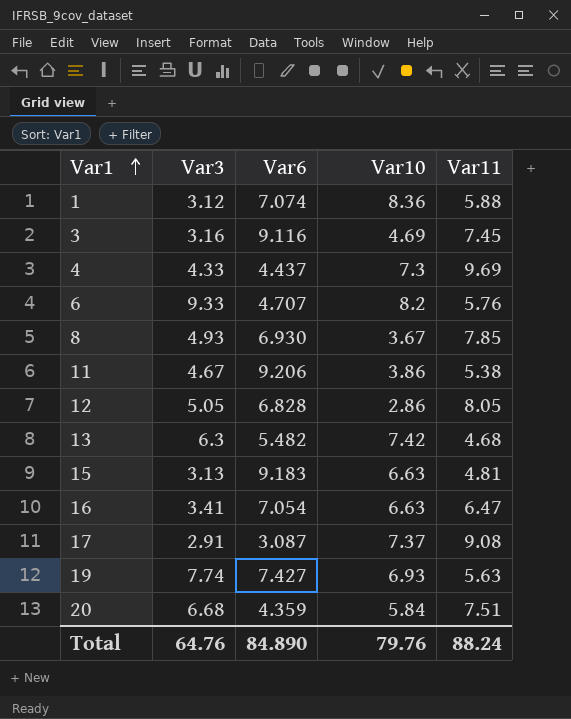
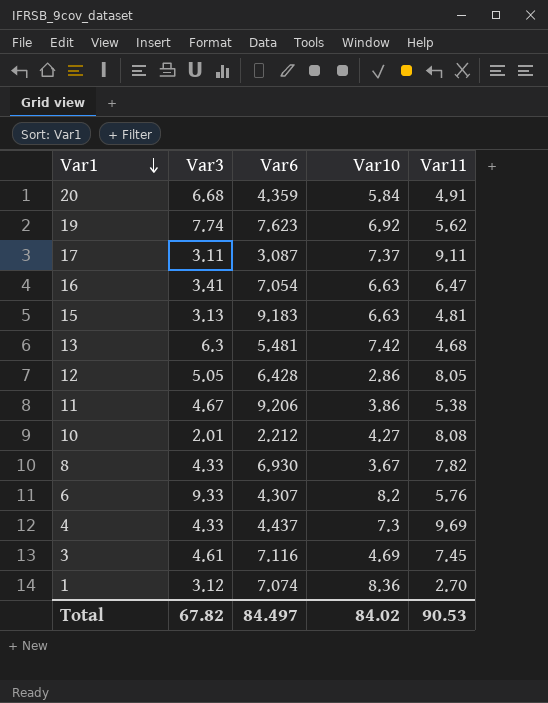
row order: Var1 ascending -> Var1 descending
20 | Var11: 7.51 -> 4.91
19 | Var6: 7.427 -> 7.623
19 | Var10: 6.93 -> 6.92
19 | Var11: 5.63 -> 5.62
17 | Var3: 2.91 -> 3.11
17 | Var11: 9.08 -> 9.11
13 | Var6: 5.482 -> 5.481
12 | Var6: 6.828 -> 6.428
row 10: none -> 2.01 | 2.212 | 4.27 | 8.08
8 | Var3: 4.93 -> 4.33
8 | Var11: 7.85 -> 7.82
6 | Var6: 4.707 -> 4.307
3 | Var3: 3.16 -> 4.61
3 | Var6: 9.116 -> 7.116
1 | Var11: 5.88 -> 2.70
Total | Var3: 64.76 -> 67.82
Total | Var6: 84.890 -> 84.497
Total | Var10: 79.76 -> 84.02
Total | Var11: 88.24 -> 90.53

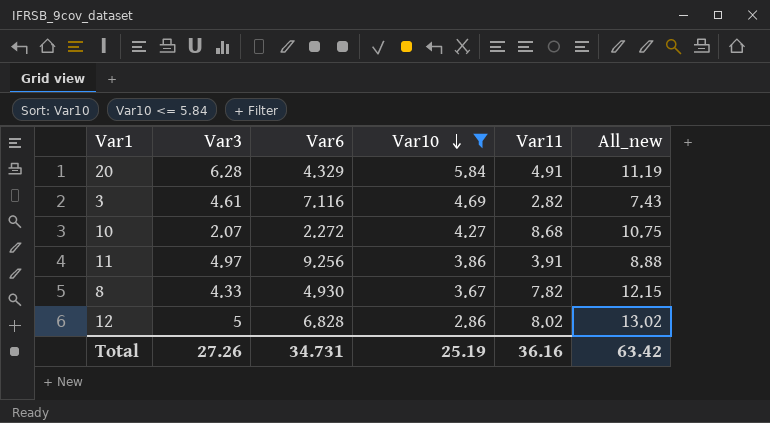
filter: none -> Var10 <= 5.84
row order: Var1 descending -> Var10 descending
column All_new | formula: none -> [Var3] + [Var11]
20 | Var3: 6.68 -> 6.28
20 | Var6: 4.359 -> 4.329
3 | Var11: 7.45 -> 2.82
10 | Var3: 2.01 -> 2.07
10 | Var6: 2.212 -> 2.272
10 | Var11: 8.08 -> 8.68
11 | Var3: 4.67 -> 4.97
11 | Var6: 9.206 -> 9.256
11 | Var11: 5.38 -> 3.91
8 | Var6: 6.930 -> 4.930
12 | Var3: 5.05 -> 5
12 | Var6: 6.428 -> 6.828
12 | Var11: 8.05 -> 8.02
Total | Var3: 67.82 -> 27.26
Total | Var6: 84.497 -> 34.731
Total | Var10: 84.02 -> 25.19
Total | Var11: 90.53 -> 36.16

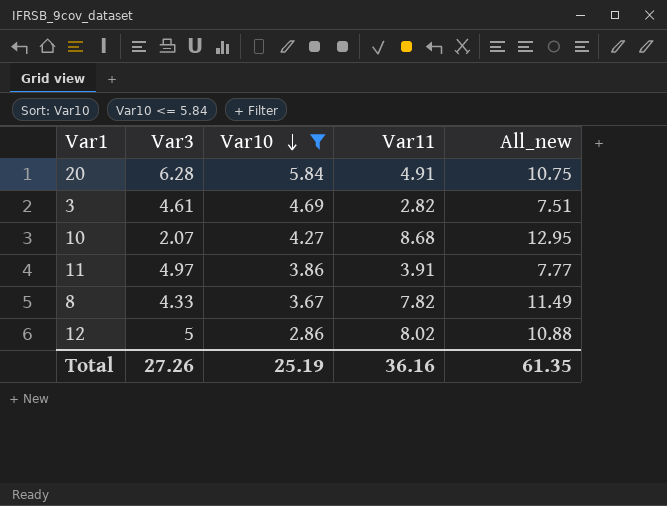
column Var6 | position: 3 -> none
column All_new | formula: [Var3] + [Var11] -> [Var10] + [Var11]
Total | All_new: 63.42 -> 61.35

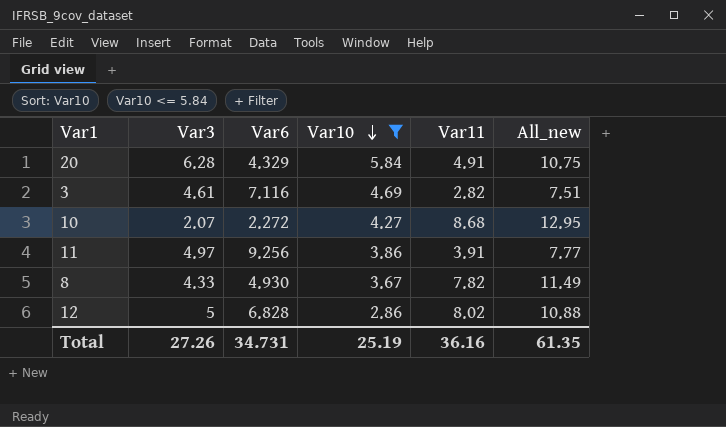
column Var6 | position: none -> 3

